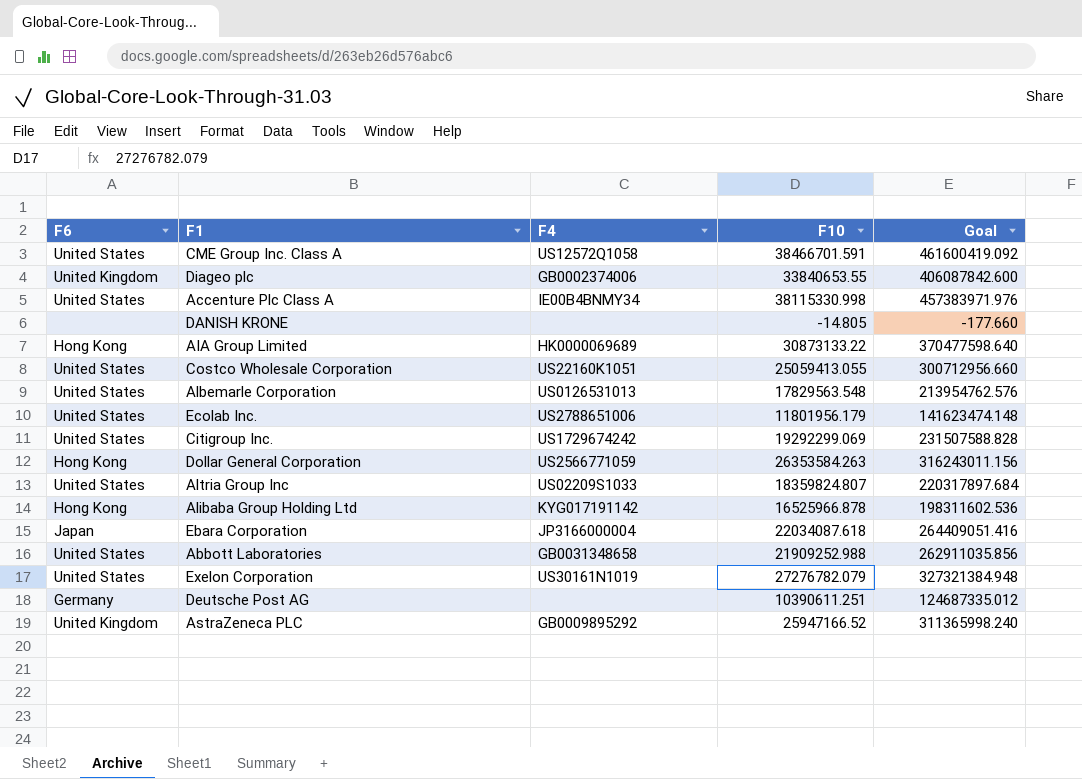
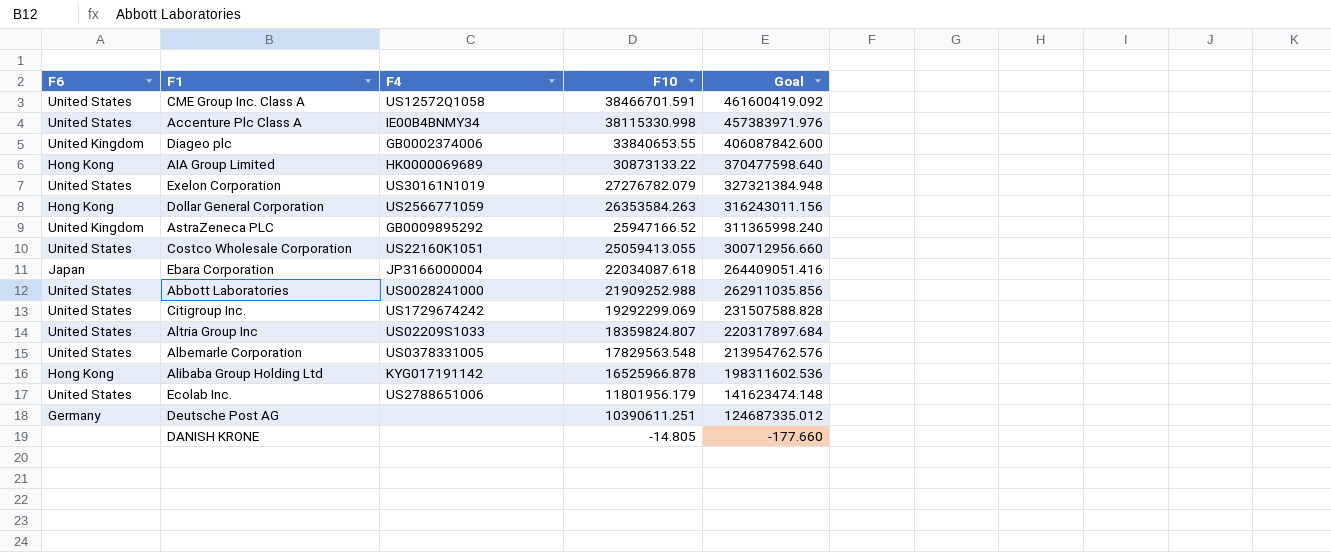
row order: none -> F10 descending
Abbott Laboratories | F4: GB0031348658 -> US0028241000
Albemarle Corporation | F4: US0126531013 -> US0378331005

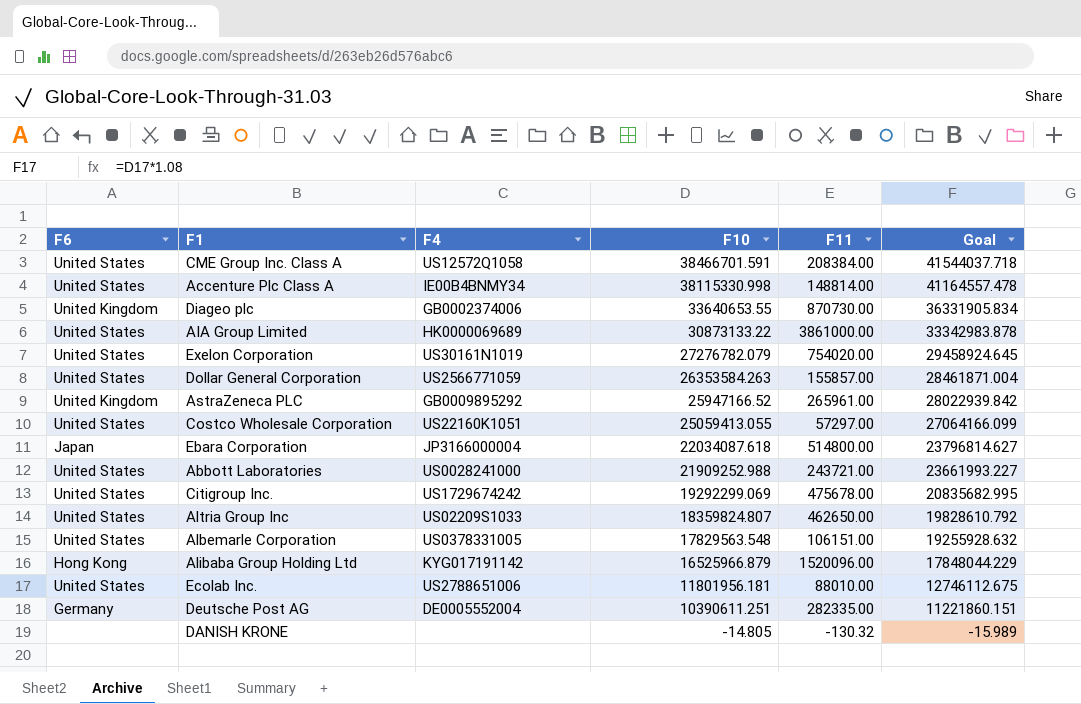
column F11 | position: none -> 5
column Goal | formula: [F10] * 12 -> [F10] * 1.08
Diageo plc | F10: 33840653.55 -> 33640653.55
AIA Group Limited | F6: Hong Kong -> United States
Dollar General Corporation | F6: Hong Kong -> United States
Alibaba Group Holding Ltd | F10: 16525966.878 -> 16525966.879
Ecolab Inc. | F10: 11801956.179 -> 11801956.181
Deutsche Post AG | F4: none -> DE0005552004

